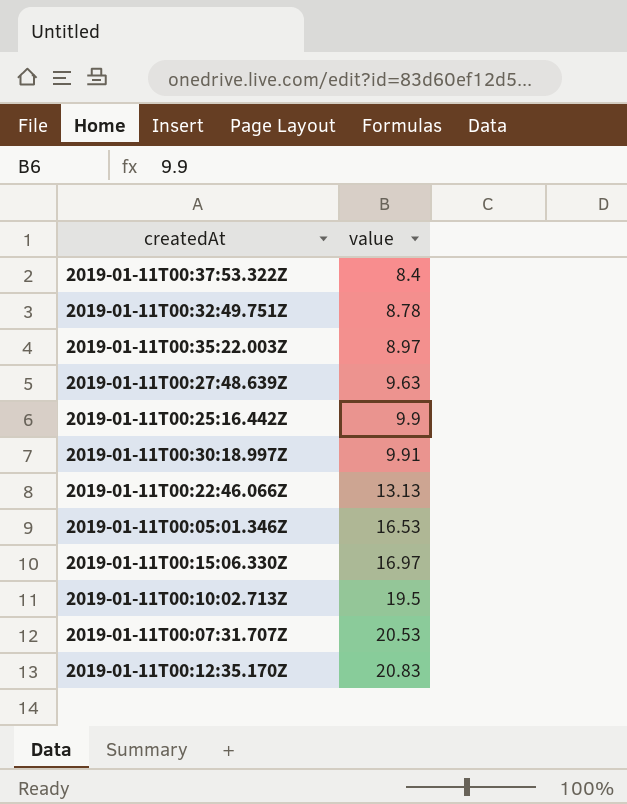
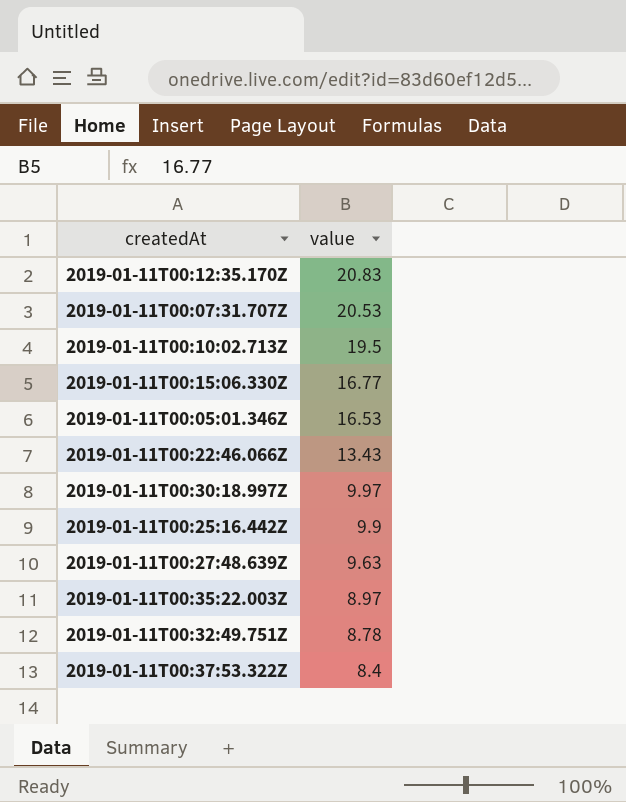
row order: value ascending -> value descending
2019-01-11T00:15:06.330Z | value: 16.97 -> 16.77
2019-01-11T00:22:46.066Z | value: 13.13 -> 13.43
2019-01-11T00:30:18.997Z | value: 9.91 -> 9.97

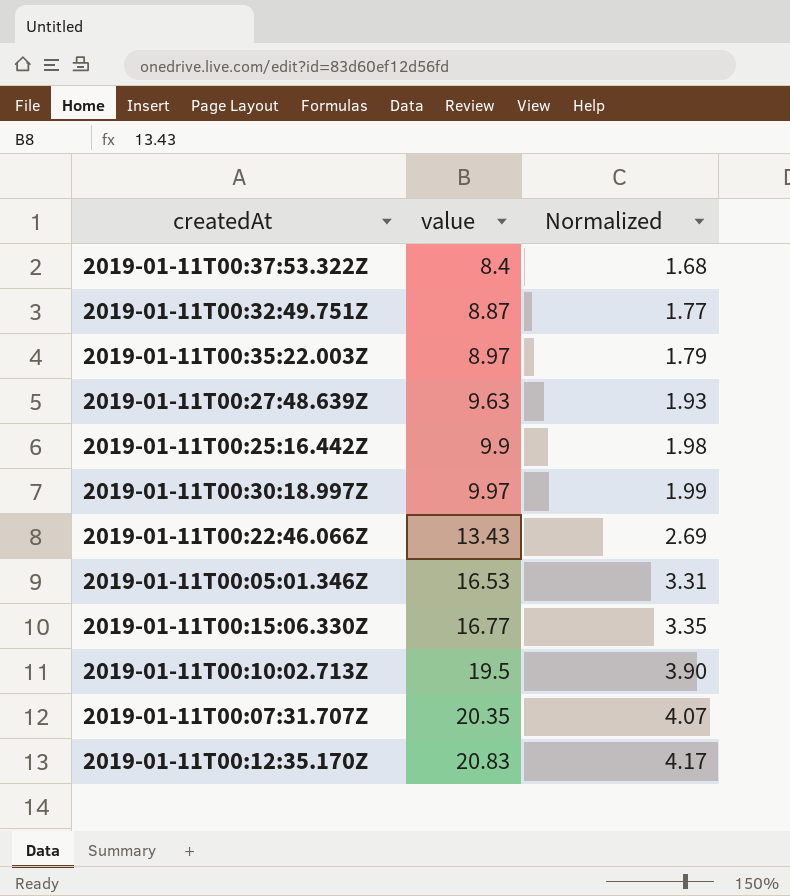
row order: value descending -> value ascending
column Normalized | formula: none -> [value] * 0.2
2019-01-11T00:32:49.751Z | value: 8.78 -> 8.87
2019-01-11T00:07:31.707Z | value: 20.53 -> 20.35

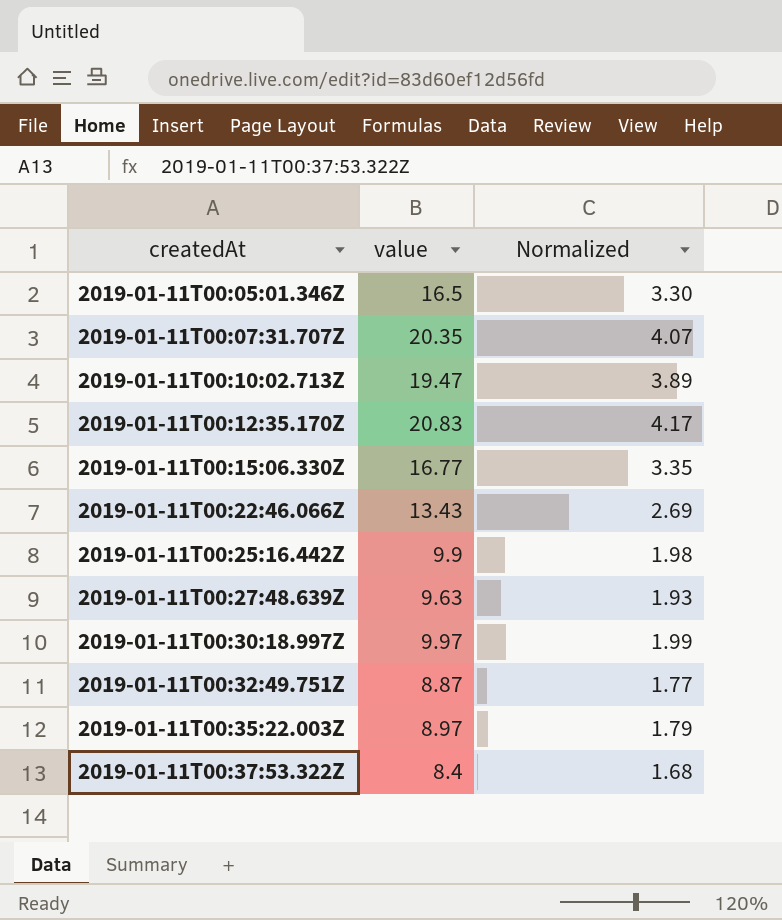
row order: value ascending -> createdAt ascending
2019-01-11T00:05:01.346Z | value: 16.53 -> 16.5
2019-01-11T00:05:01.346Z | Normalized: 3.31 -> 3.30
2019-01-11T00:10:02.713Z | value: 19.5 -> 19.47
2019-01-11T00:10:02.713Z | Normalized: 3.90 -> 3.89

